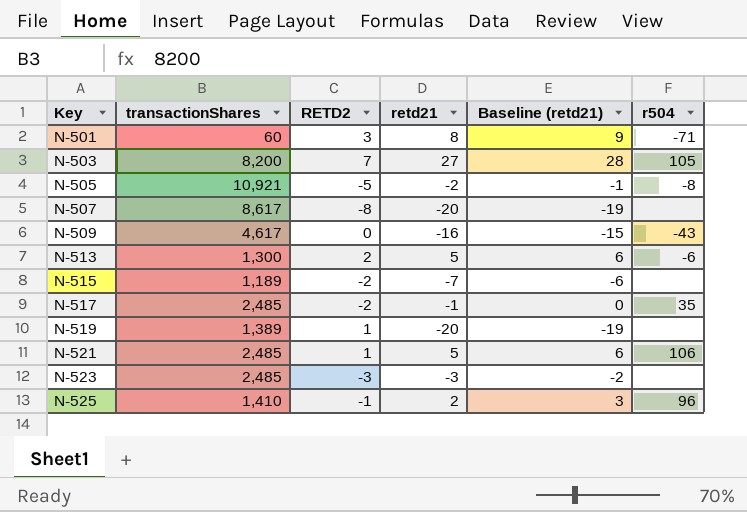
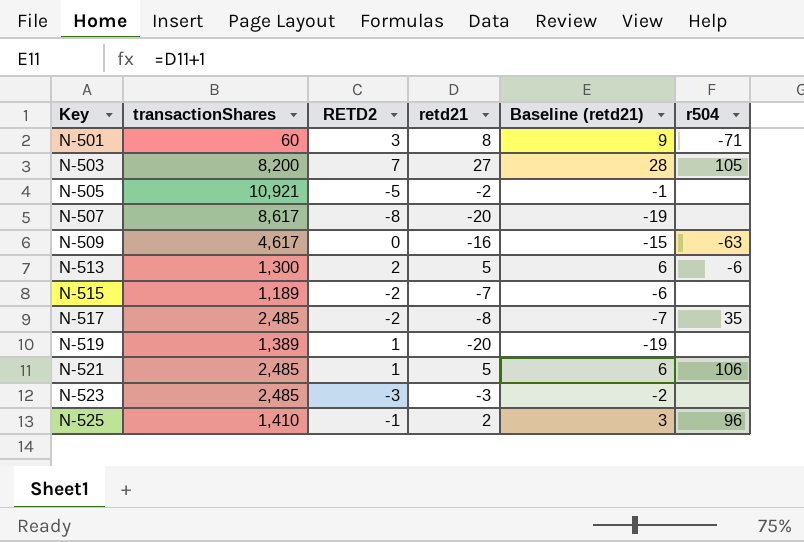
N-505 | r504: -8 -> none
N-509 | r504: -43 -> -63
N-517 | retd21: -1 -> -8
N-517 | Baseline (retd21): 0 -> -7

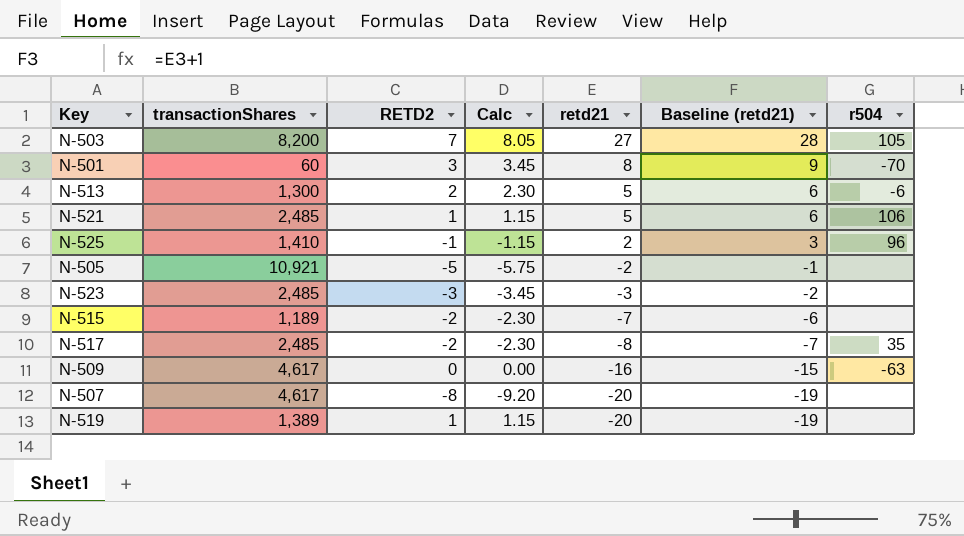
row order: Key ascending -> retd21 descending
column Calc | formula: none -> [RETD2] * 1.15
N-501 | r504: -71 -> -70
N-507 | transactionShares: 8,617 -> 4,617

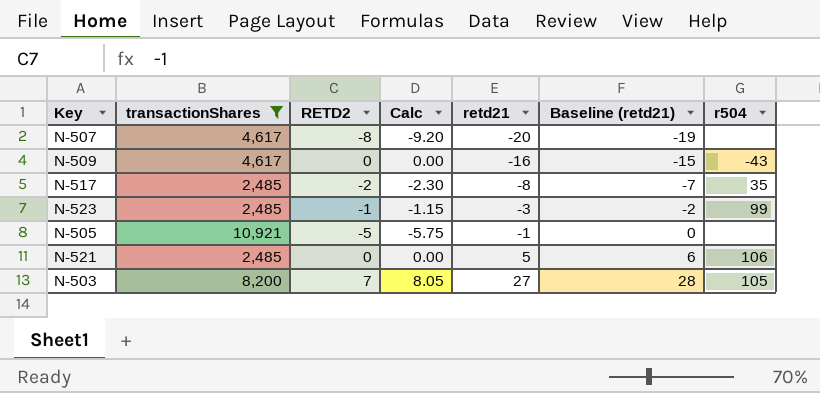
filter: none -> transactionShares >= 2,485
row order: retd21 descending -> retd21 ascending
N-509 | r504: -63 -> -43
N-523 | RETD2: -3 -> -1
N-523 | Calc: -3.45 -> -1.15
N-523 | r504: none -> 99
N-505 | retd21: -2 -> -1
N-505 | Baseline (retd21): -1 -> 0
N-521 | RETD2: 1 -> 0
N-521 | Calc: 1.15 -> 0.00

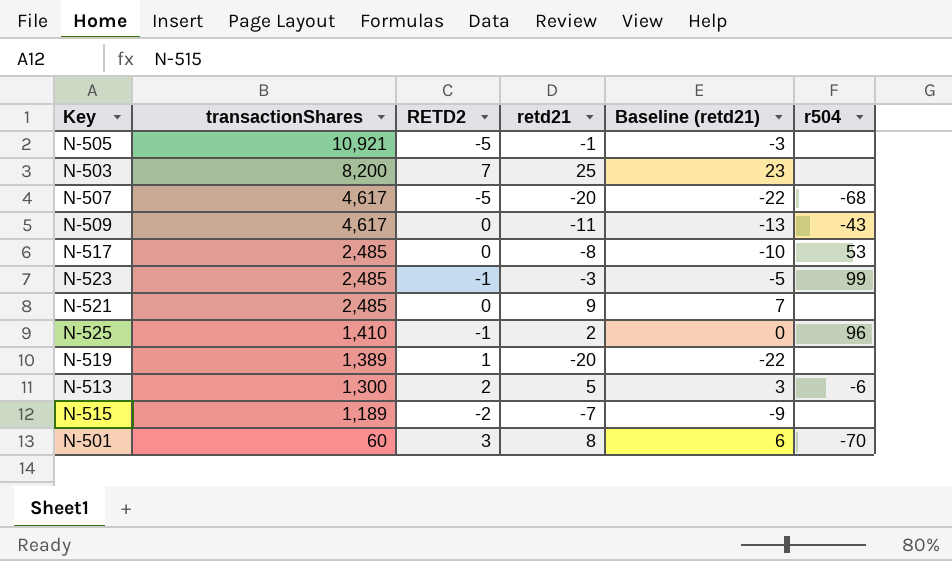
filter: transactionShares >= 2,485 -> none
row order: retd21 ascending -> transactionShares descending
column Calc | formula: [RETD2] * 1.15 -> none
column Baseline (retd21) | formula: [retd21] + 1 -> [retd21] - 2
N-503 | retd21: 27 -> 25
N-503 | r504: 105 -> none
N-507 | RETD2: -8 -> -5
N-507 | r504: none -> -68
N-509 | retd21: -16 -> -11
N-517 | RETD2: -2 -> 0
N-517 | r504: 35 -> 53
N-521 | retd21: 5 -> 9
N-521 | r504: 106 -> none

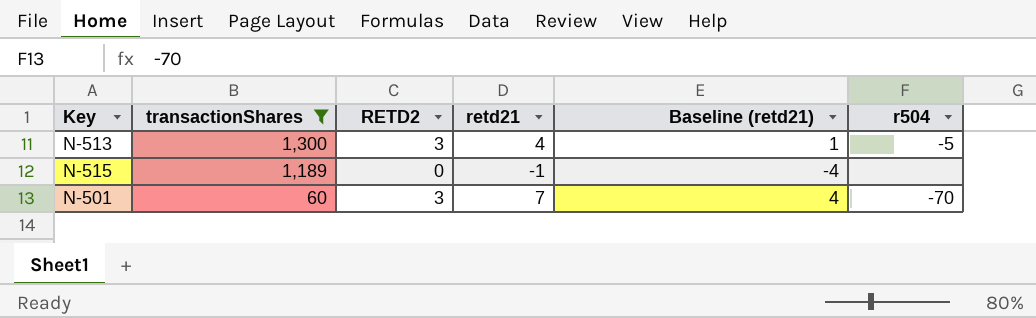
filter: none -> transactionShares <= 1,300
column Baseline (retd21) | formula: [retd21] - 2 -> [retd21] - 3
N-513 | RETD2: 2 -> 3
N-513 | retd21: 5 -> 4
N-513 | r504: -6 -> -5
N-515 | RETD2: -2 -> 0
N-515 | retd21: -7 -> -1
N-501 | retd21: 8 -> 7

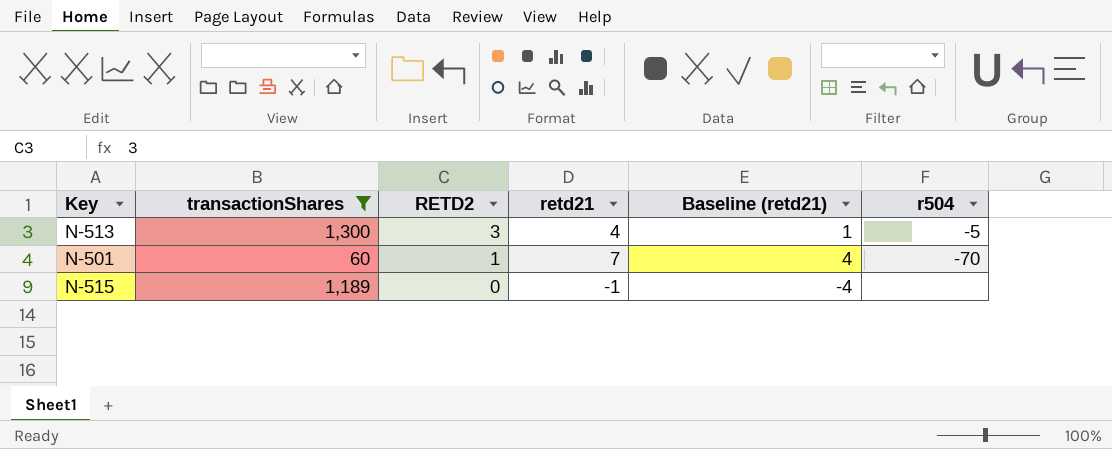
row order: transactionShares descending -> RETD2 descending
N-501 | RETD2: 3 -> 1

